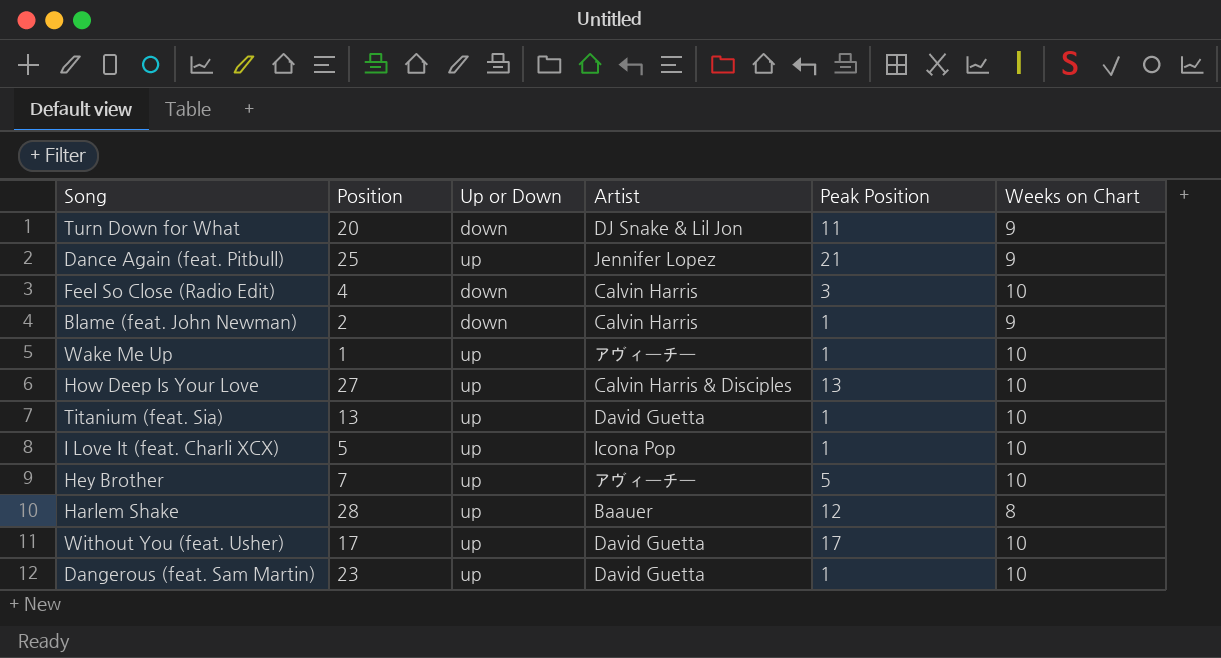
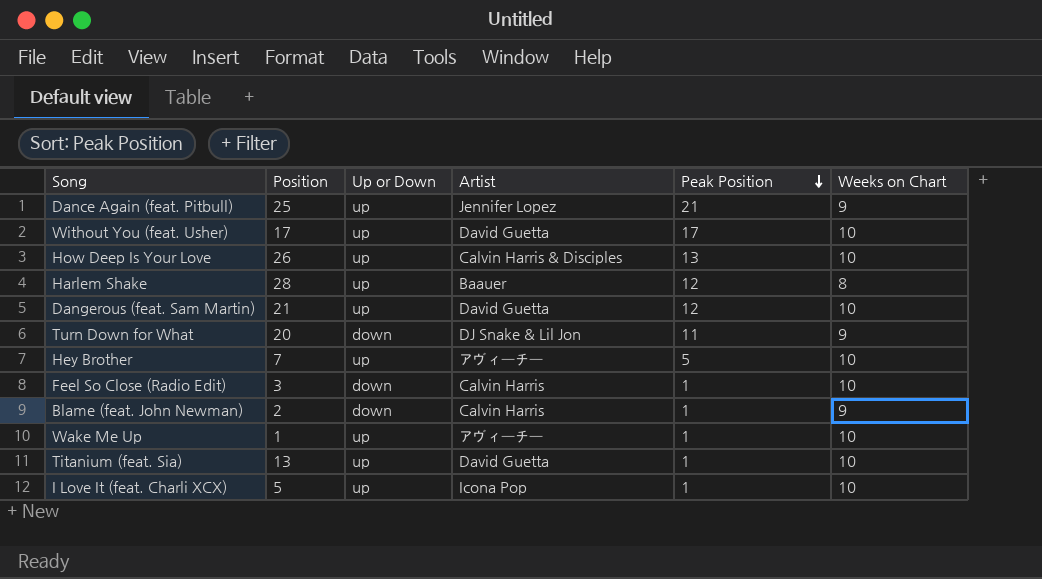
row order: none -> Peak Position descending
How Deep Is Your Love | Position: 27 -> 26
Dangerous (feat. Sam Martin) | Position: 23 -> 21
Dangerous (feat. Sam Martin) | Peak Position: 1 -> 12
Feel So Close (Radio Edit) | Position: 4 -> 3
Feel So Close (Radio Edit) | Peak Position: 3 -> 1

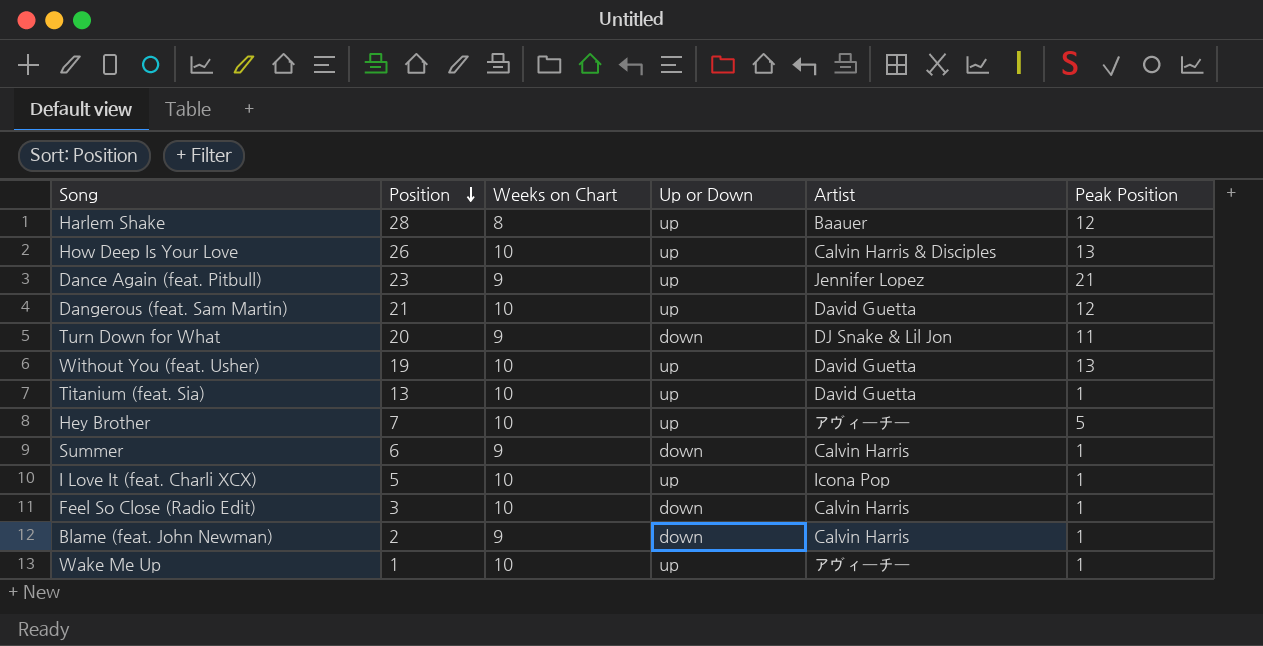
row order: Peak Position descending -> Position descending
column Weeks on Chart | position: 6 -> 3
Dance Again (feat. Pitbull) | Position: 25 -> 23
Without You (feat. Usher) | Position: 17 -> 19
Without You (feat. Usher) | Peak Position: 17 -> 13
row Summer: none -> 6 | 9 | down | Calvin Harris | 1

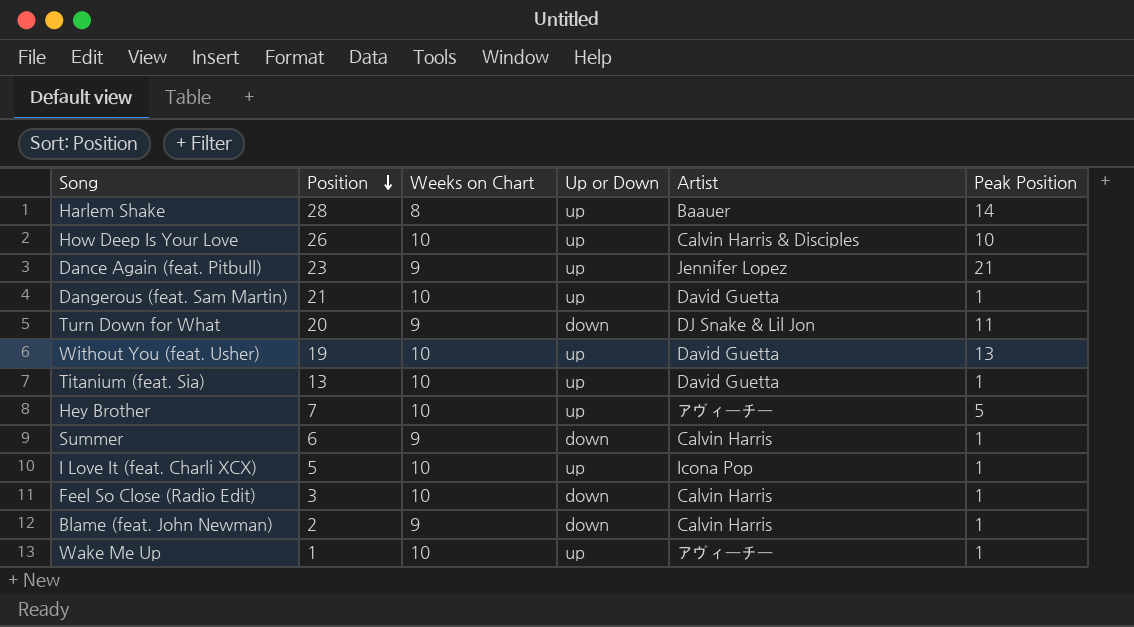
Harlem Shake | Peak Position: 12 -> 14
How Deep Is Your Love | Peak Position: 13 -> 10
Dangerous (feat. Sam Martin) | Peak Position: 12 -> 1

